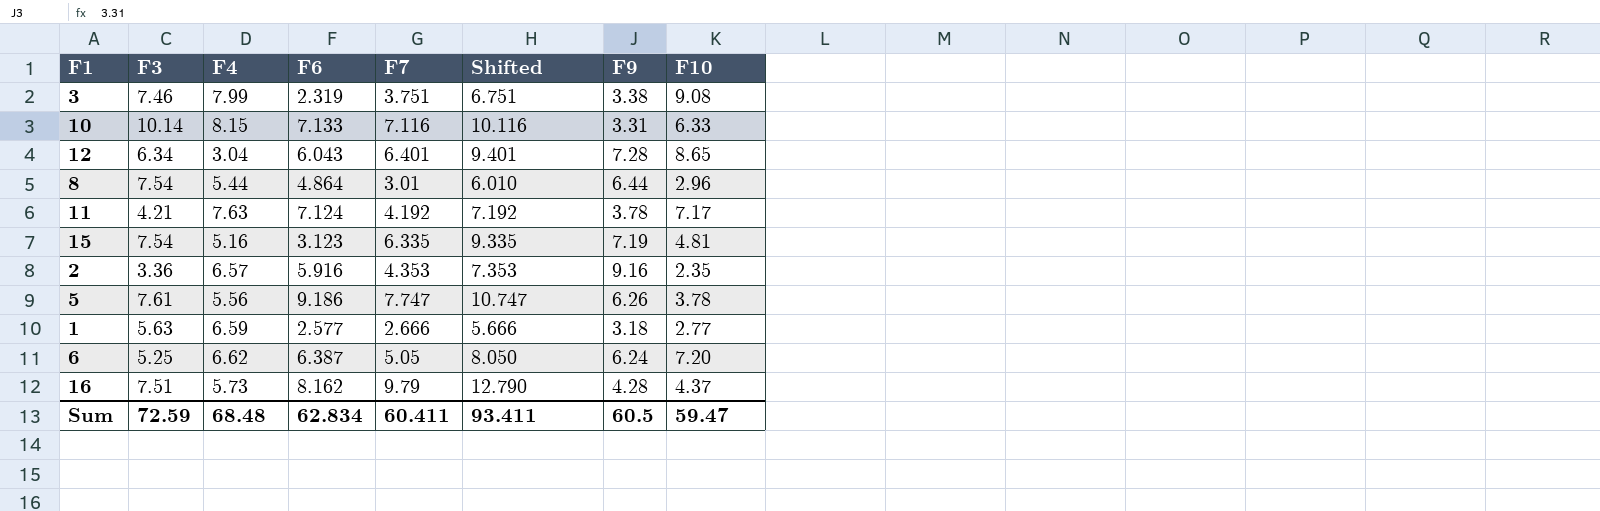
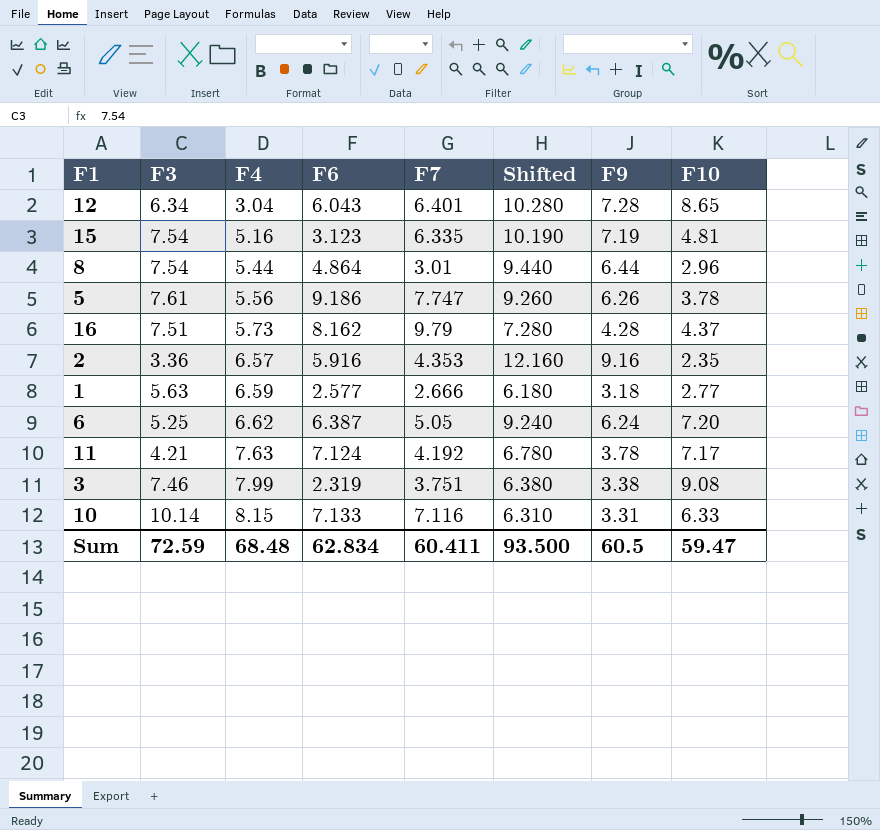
row order: none -> F4 ascending
column Shifted | formula: [F7] + 3 -> [F9] + 3
Sum | Shifted: 93.411 -> 93.500

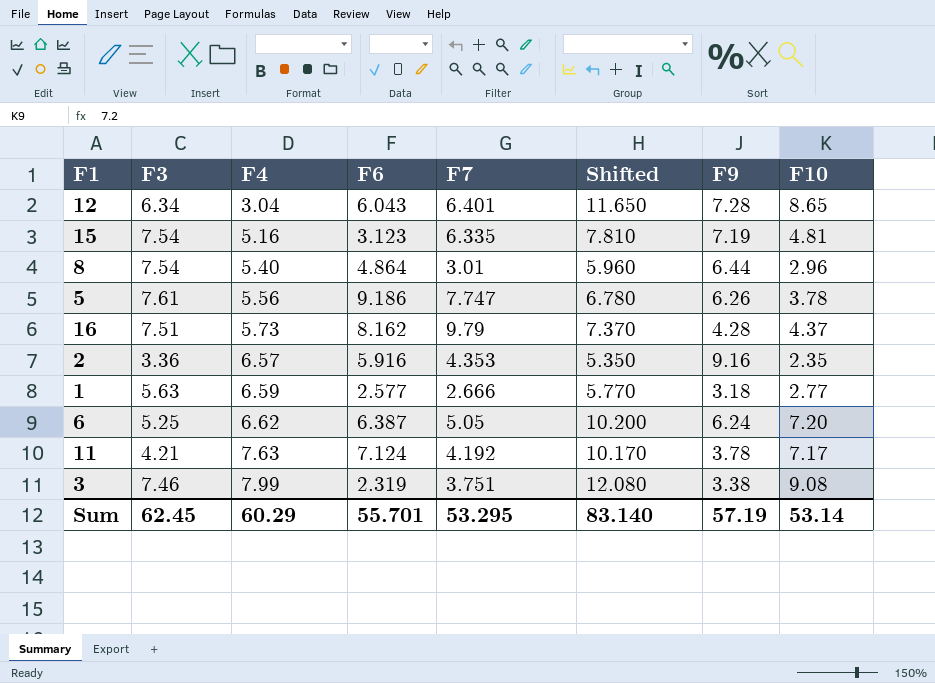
column Shifted | formula: [F9] + 3 -> [F10] + 3
row 10: 10.14 | 8.15 | 7.133 | 7.116 | 6.310 | 3.31 | 6.33 -> none
8 | F4: 5.44 -> 5.40
Sum | F3: 72.59 -> 62.45
Sum | F4: 68.48 -> 60.29
Sum | F6: 62.834 -> 55.701
Sum | F7: 60.411 -> 53.295
Sum | Shifted: 93.500 -> 83.140
Sum | F9: 60.5 -> 57.19
Sum | F10: 59.47 -> 53.14

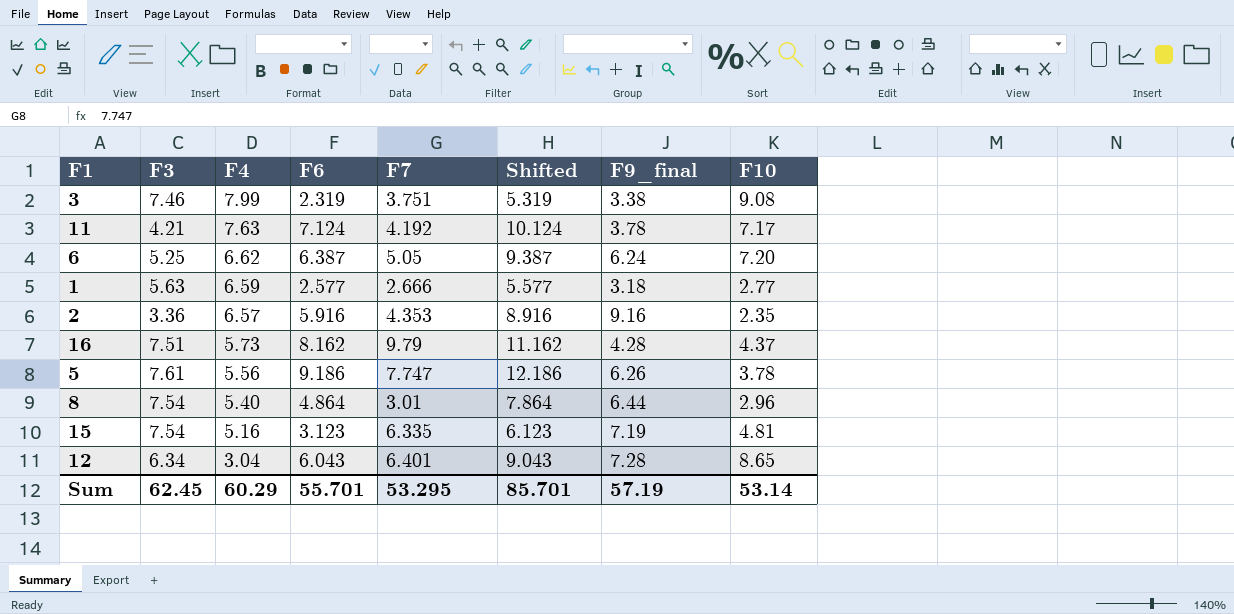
row order: F4 ascending -> F4 descending
column Shifted | formula: [F10] + 3 -> [F6] + 3
column name: F9 -> F9_final
Sum | Shifted: 83.140 -> 85.701

